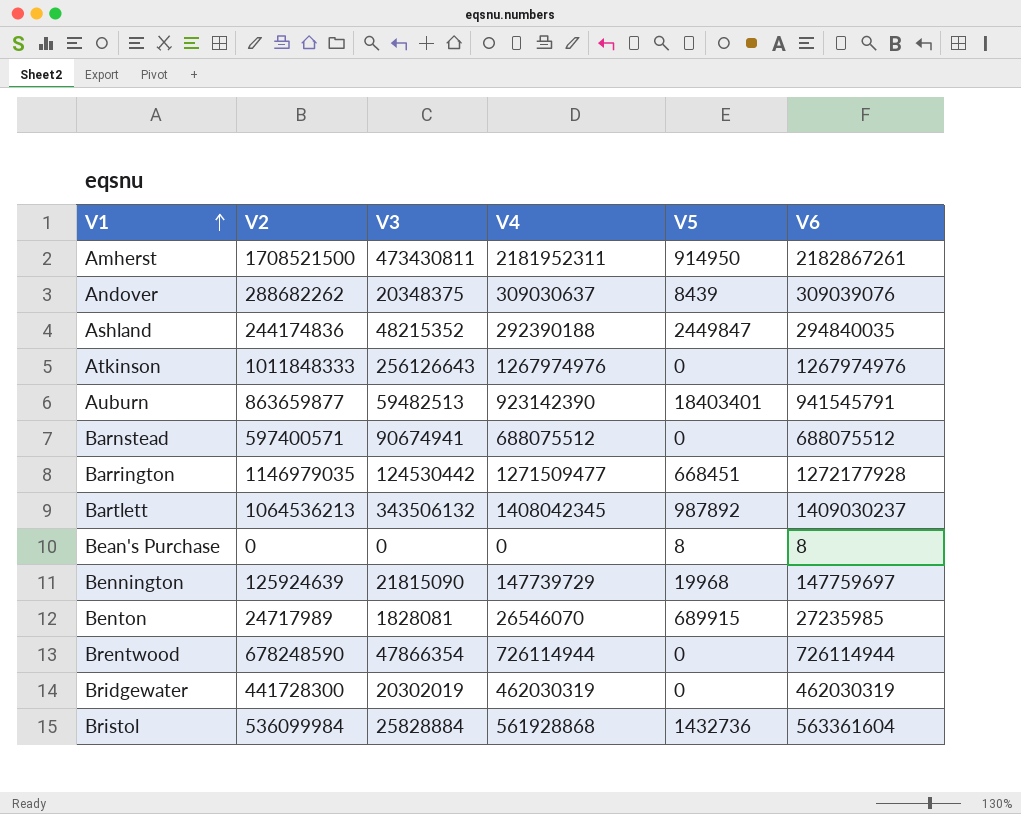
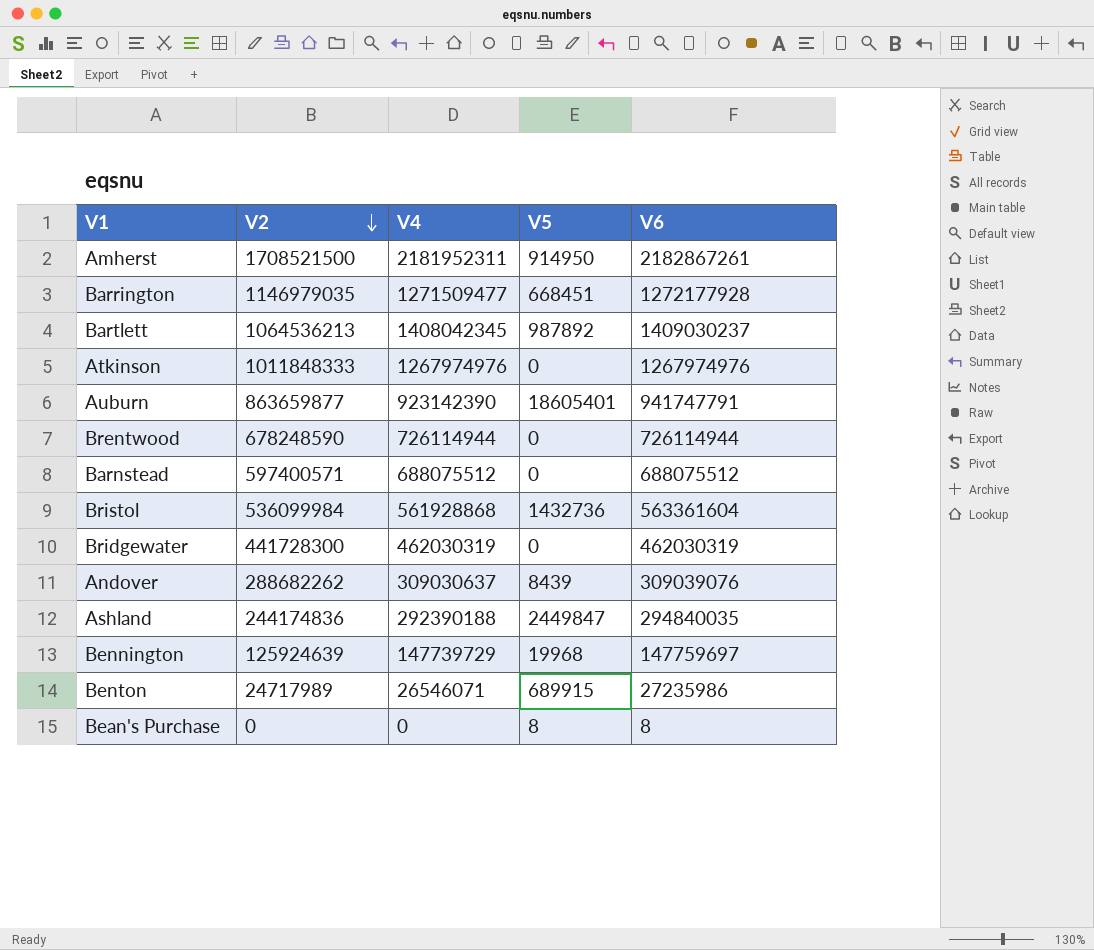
row order: V1 ascending -> V2 descending
column V3 | formula: [V4] - [V2] -> none
Auburn | V5: 18403401 -> 18605401
Auburn | V6: 941545791 -> 941747791
Benton | V4: 26546070 -> 26546071
Benton | V6: 27235985 -> 27235986

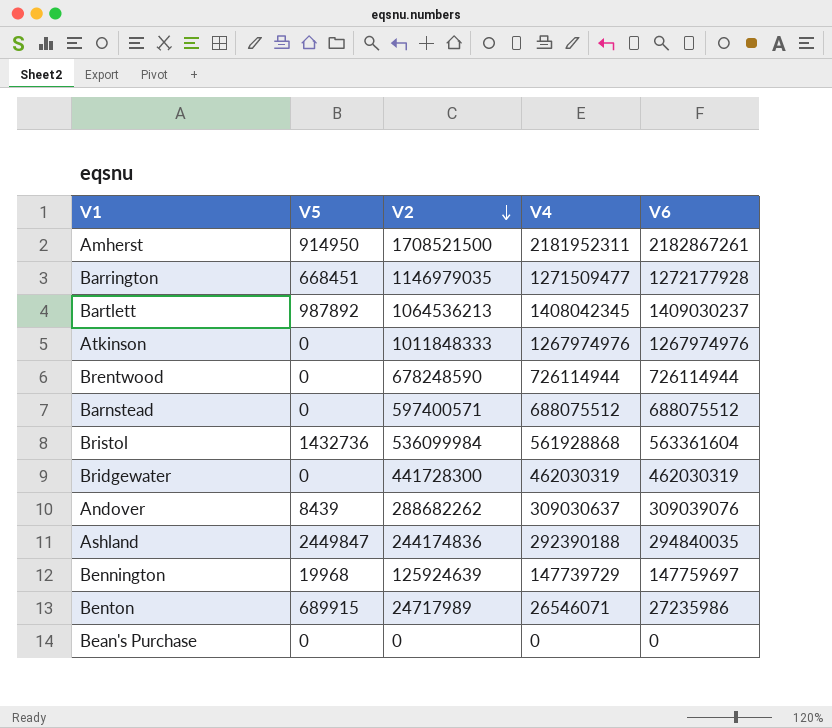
column V5 | position: 4 -> 2
row Auburn: 863659877 | 923142390 | 18605401 | 941747791 -> none
Bean's Purchase | V5: 8 -> 0
Bean's Purchase | V6: 8 -> 0

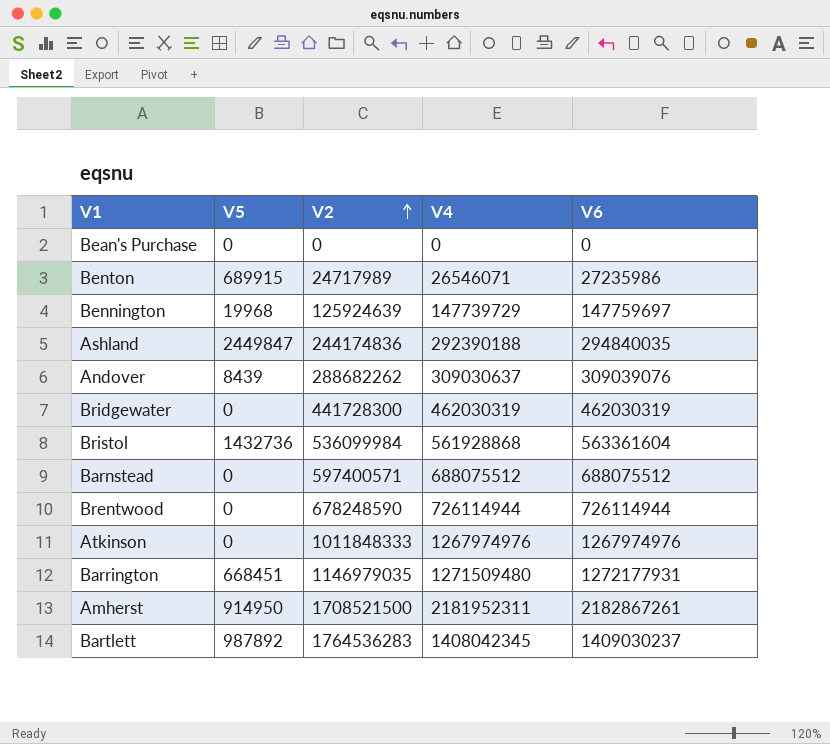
row order: V2 descending -> V2 ascending
Barrington | V4: 1271509477 -> 1271509480
Barrington | V6: 1272177928 -> 1272177931
Bartlett | V2: 1064536213 -> 1764536283

